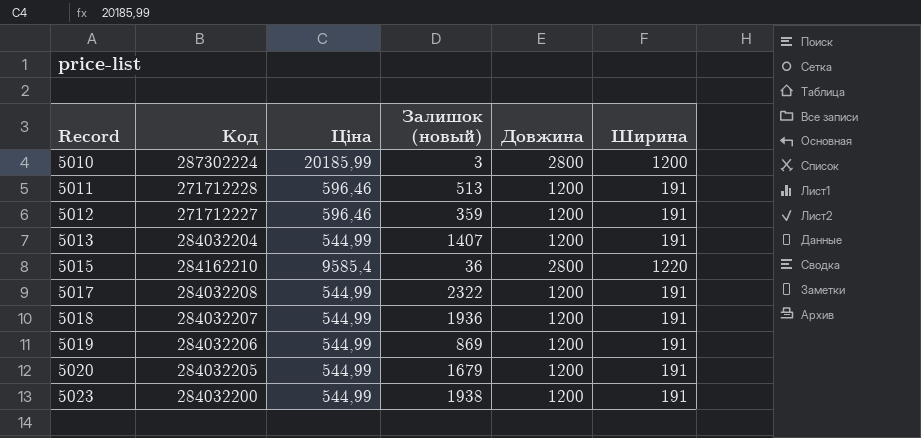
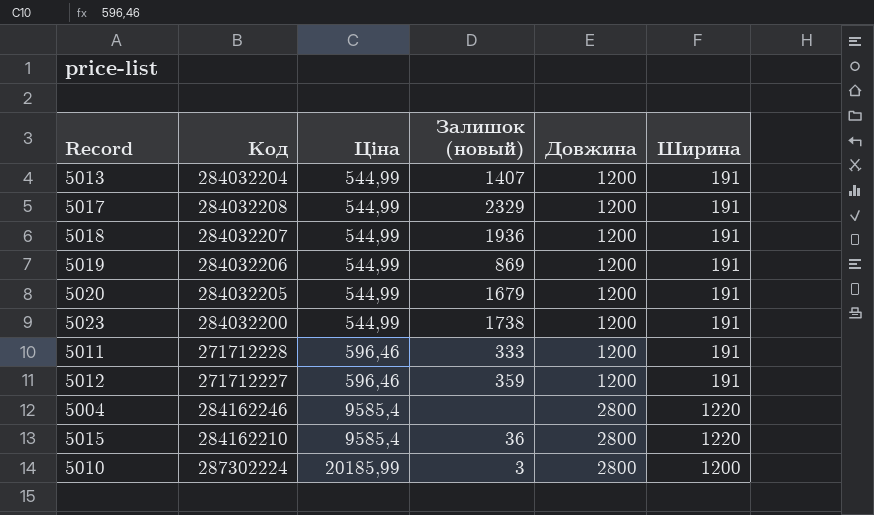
row order: Record ascending -> Ціна ascending
5017 | Залишок (новый): 2322 -> 2329
5023 | Залишок (новый): 1938 -> 1738
5011 | Залишок (новый): 513 -> 333
row 5004: none -> 284162246 | 9585,4 | none | 2800 | 1220

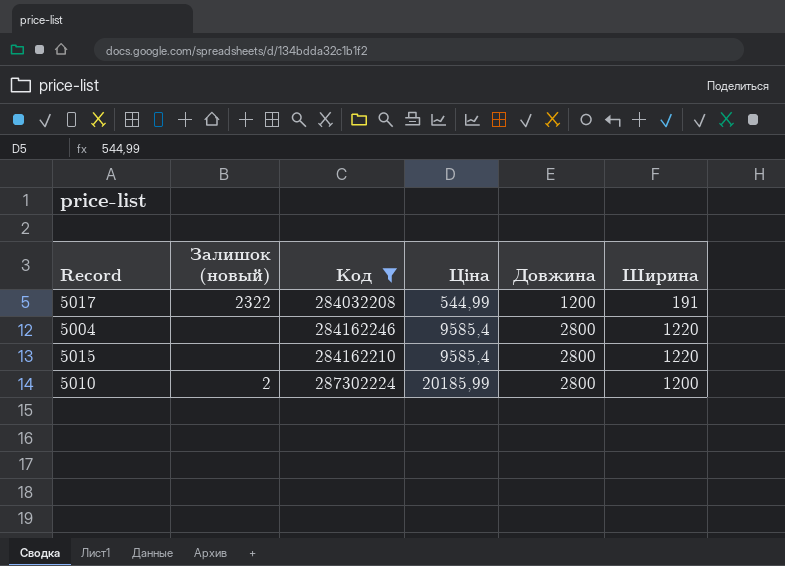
filter: none -> Код >= 284032208
column Залишок (новый) | position: 4 -> 2
5017 | Залишок (новый): 2329 -> 2322
5015 | Залишок (новый): 36 -> none
5010 | Залишок (новый): 3 -> 2

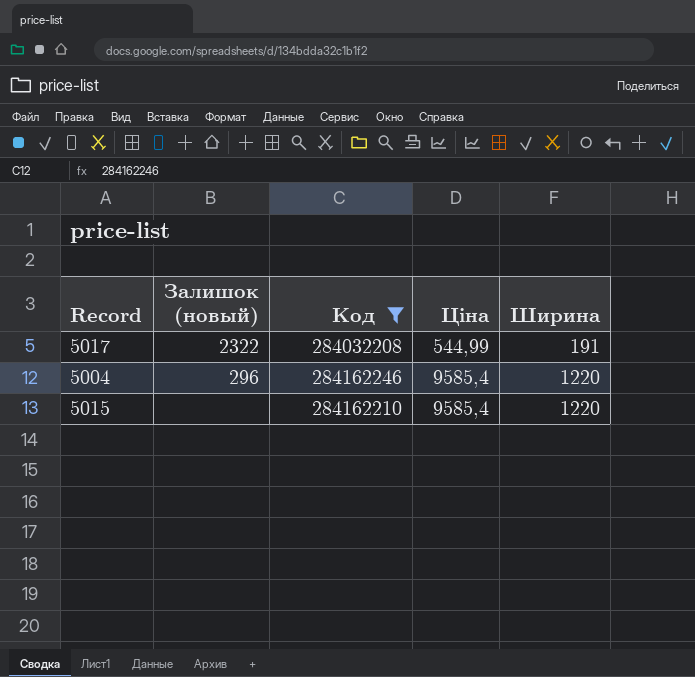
column Довжина | position: 5 -> none
row 5010: 2 | 287302224 | 20185,99 | 2800 | 1200 -> none
5004 | Залишок (новый): none -> 296

